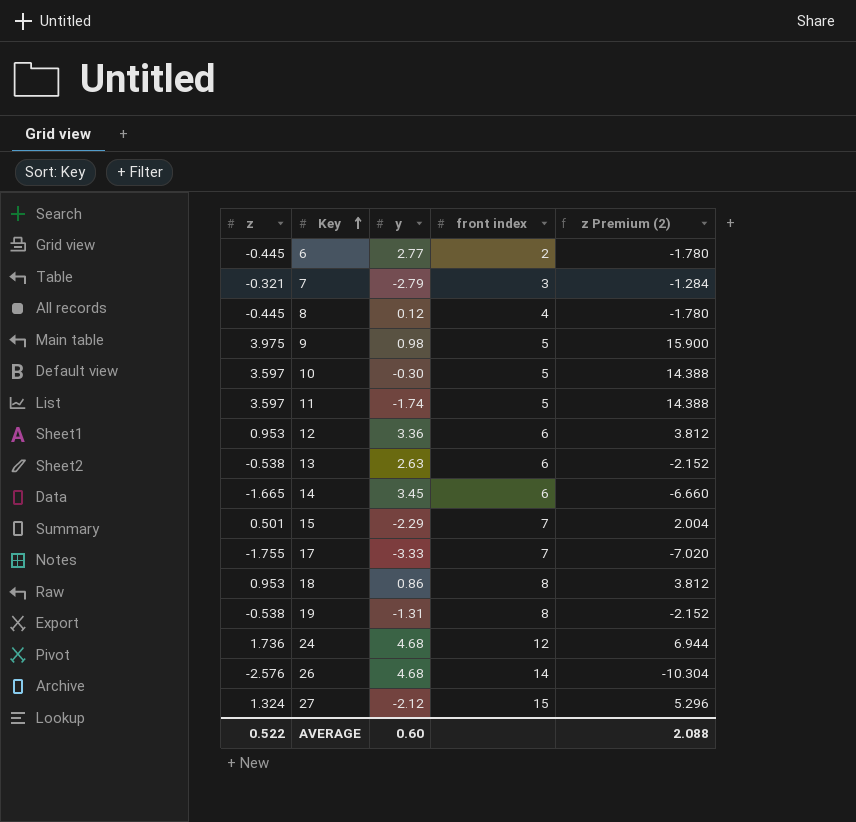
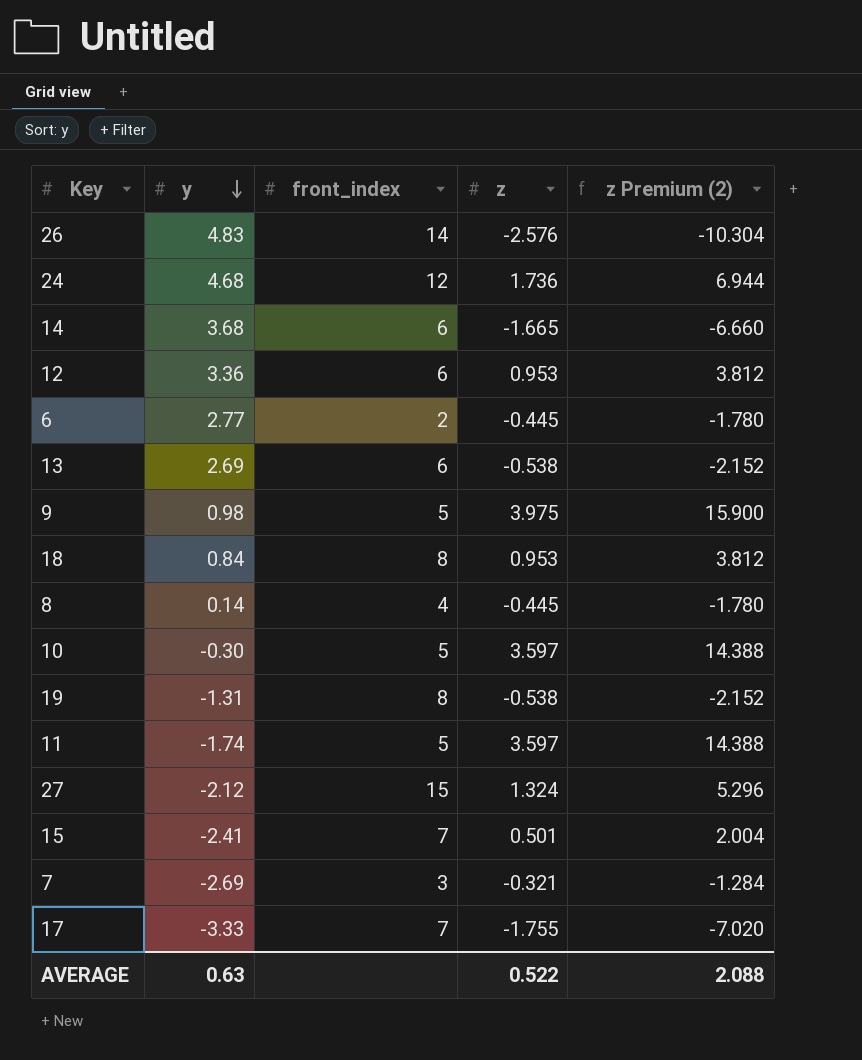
row order: Key ascending -> y descending
column name: front index -> front_index
column z | position: 1 -> 4
26 | y: 4.68 -> 4.83
14 | y: 3.45 -> 3.68
13 | y: 2.63 -> 2.69
18 | y: 0.86 -> 0.84
8 | y: 0.12 -> 0.14
15 | y: -2.29 -> -2.41
7 | y: -2.79 -> -2.69
AVERAGE | y: 0.60 -> 0.63

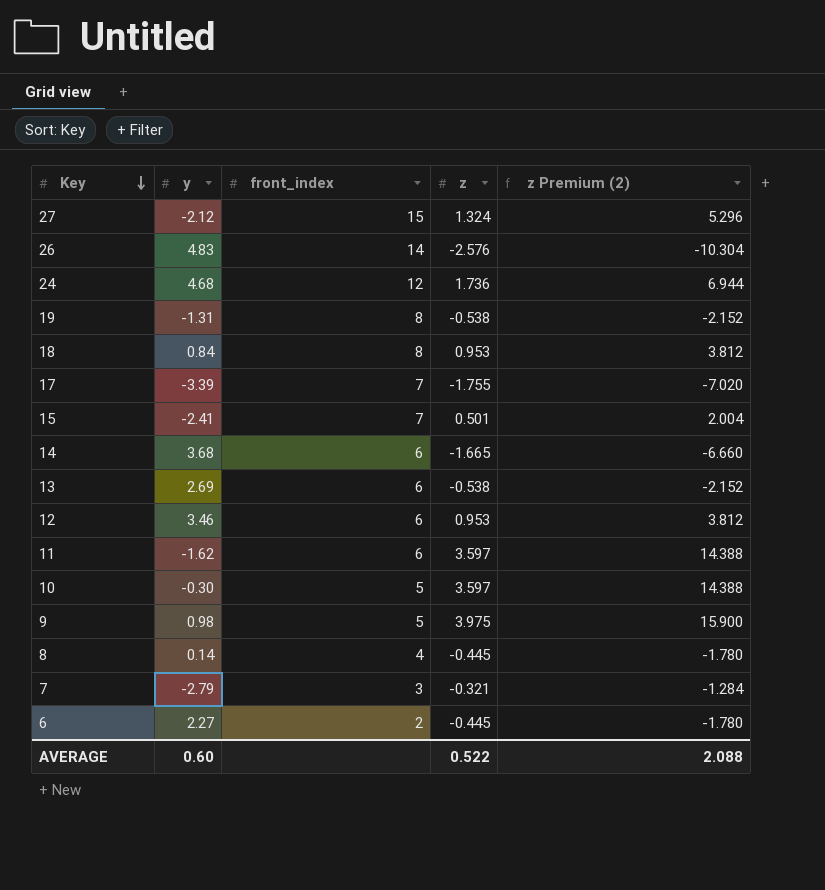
row order: y descending -> Key descending
17 | y: -3.33 -> -3.39
12 | y: 3.36 -> 3.46
11 | y: -1.74 -> -1.62
11 | front_index: 5 -> 6
7 | y: -2.69 -> -2.79
6 | y: 2.77 -> 2.27
AVERAGE | y: 0.63 -> 0.60

